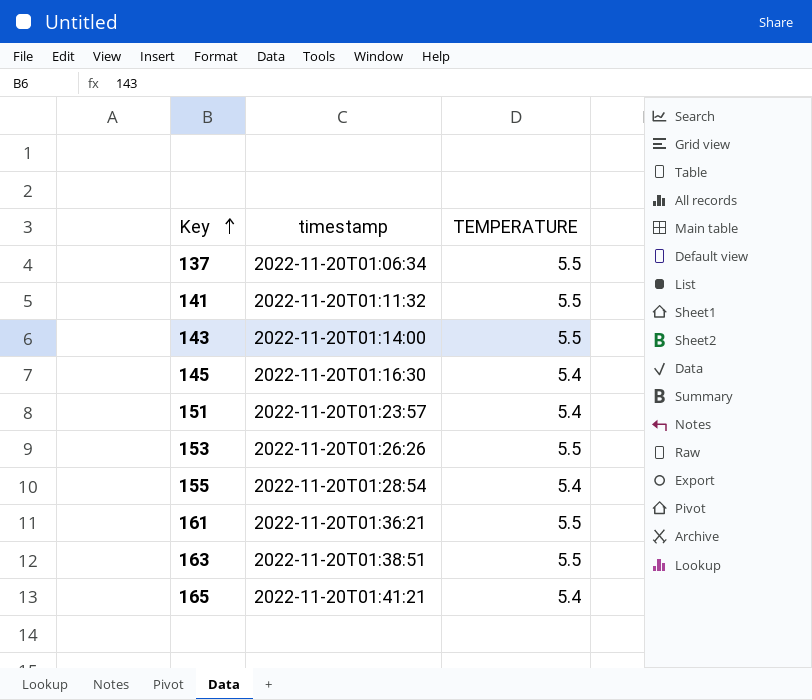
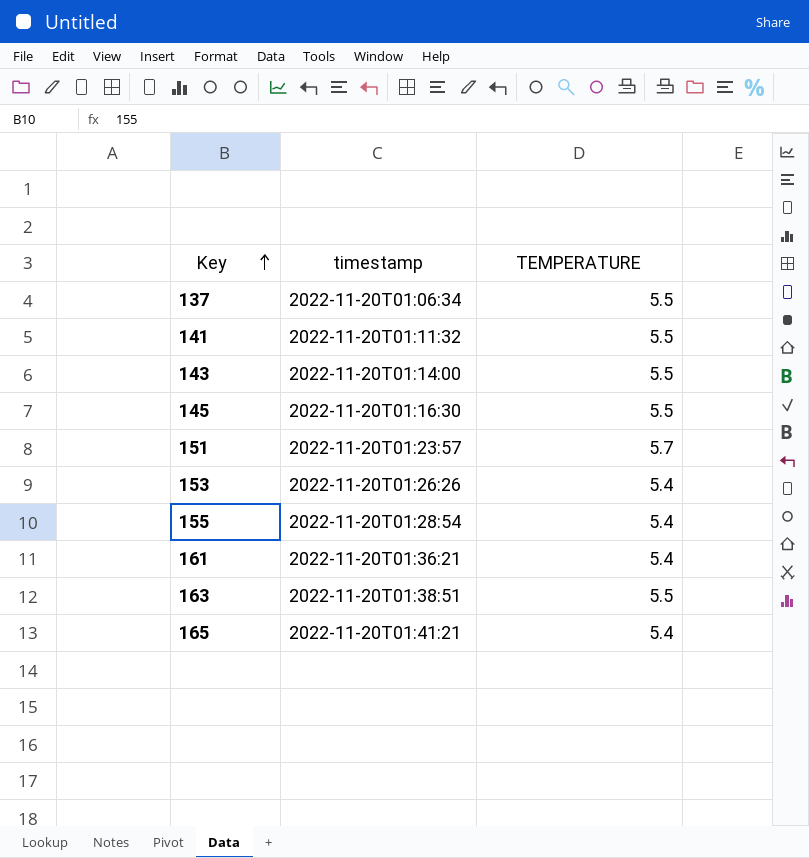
145 | TEMPERATURE: 5.4 -> 5.5
151 | TEMPERATURE: 5.4 -> 5.7
153 | TEMPERATURE: 5.5 -> 5.4
161 | TEMPERATURE: 5.5 -> 5.4

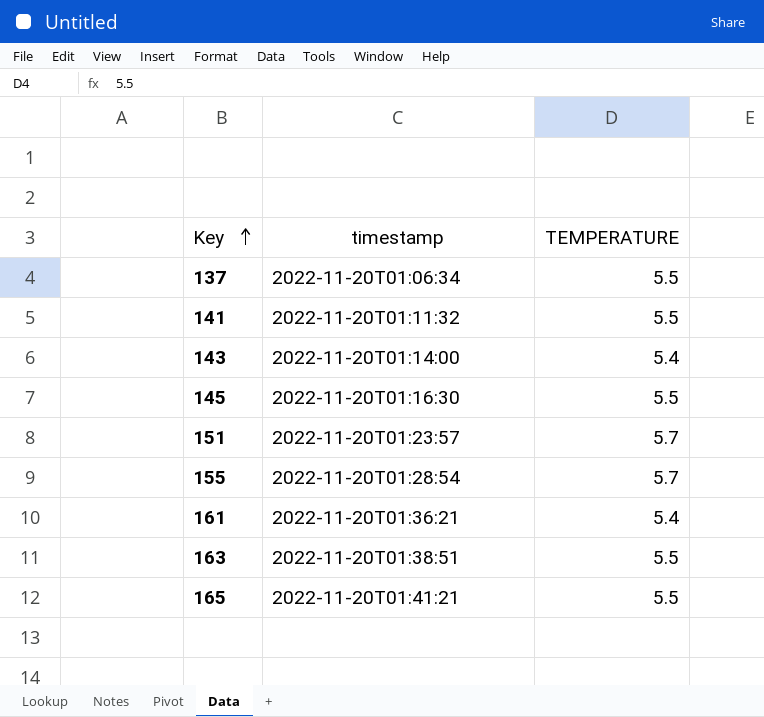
row 153: 2022-11-20T01:26:26 | 5.4 -> none
143 | TEMPERATURE: 5.5 -> 5.4
155 | TEMPERATURE: 5.4 -> 5.7
165 | TEMPERATURE: 5.4 -> 5.5

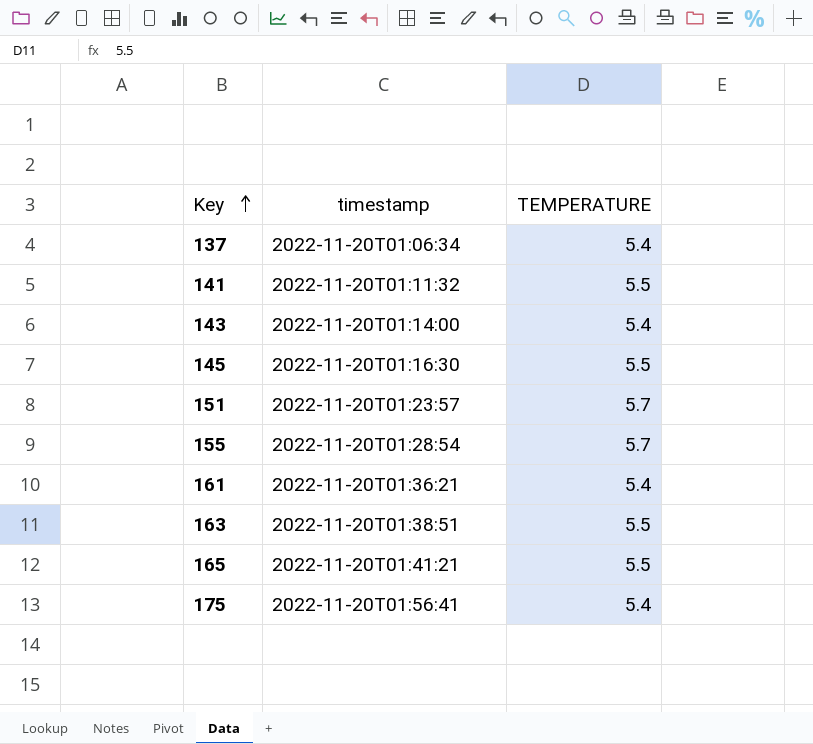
137 | TEMPERATURE: 5.5 -> 5.4
row 175: none -> 2022-11-20T01:56:41 | 5.4

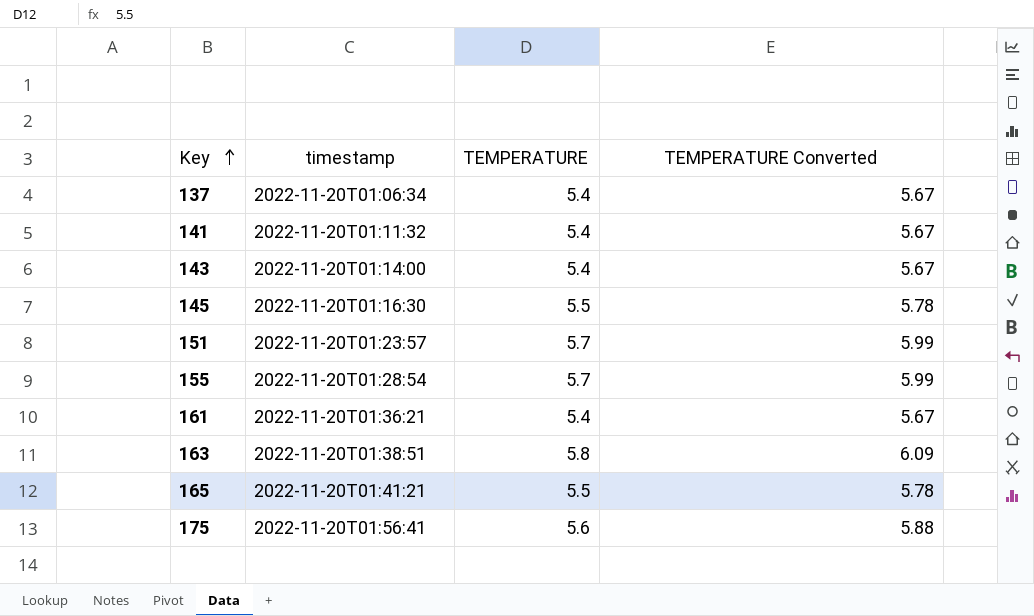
column TEMPERATURE Converted | formula: none -> [TEMPERATURE] * 1.05
141 | TEMPERATURE: 5.5 -> 5.4
163 | TEMPERATURE: 5.5 -> 5.8
175 | TEMPERATURE: 5.4 -> 5.6

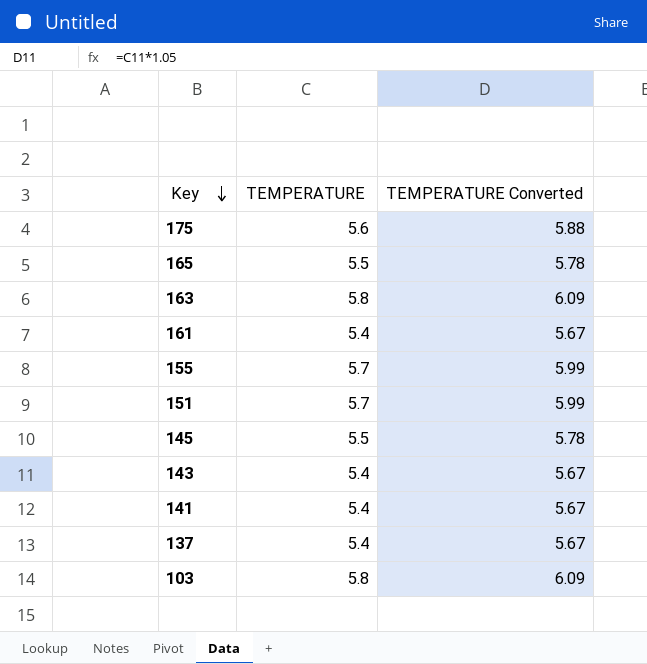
row order: Key ascending -> Key descending
column timestamp | position: 2 -> none
row 103: none -> 5.8 | 6.09

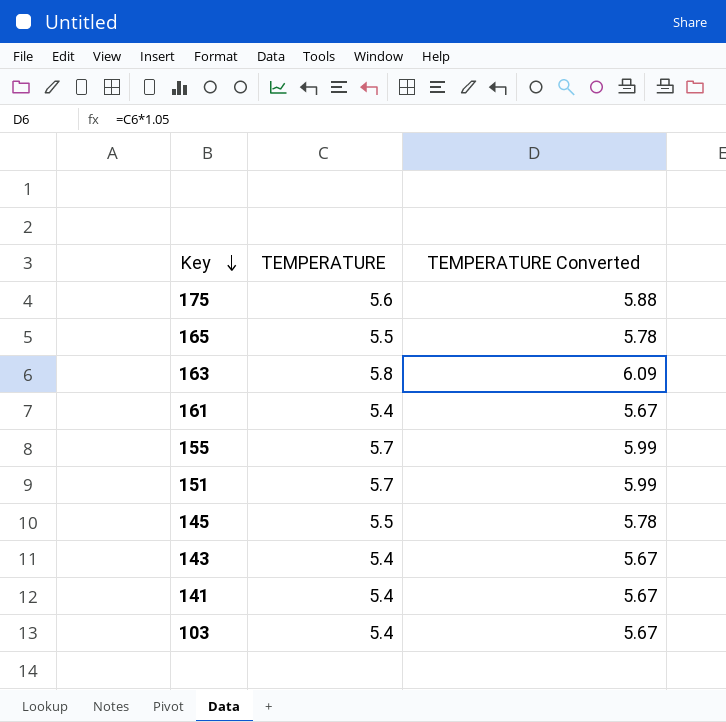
row 137: 5.4 | 5.67 -> none
103 | TEMPERATURE: 5.8 -> 5.4
103 | TEMPERATURE Converted: 6.09 -> 5.67

